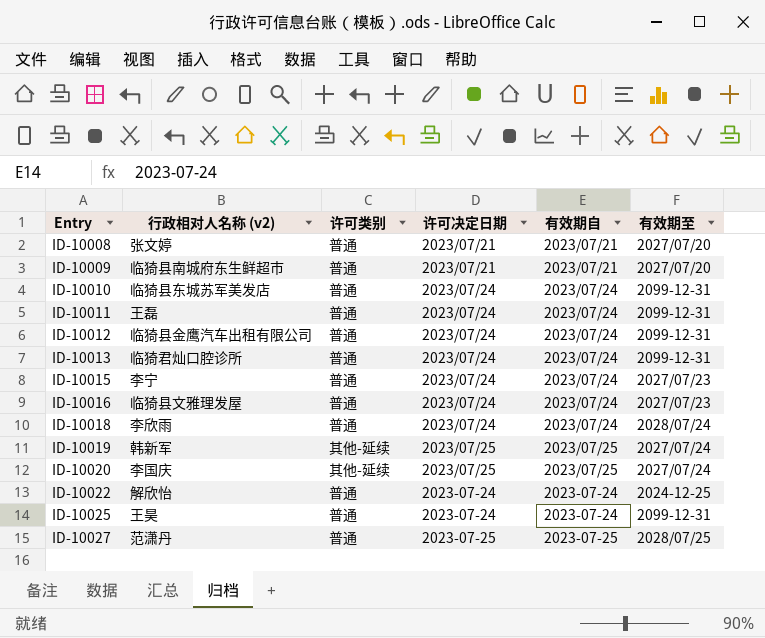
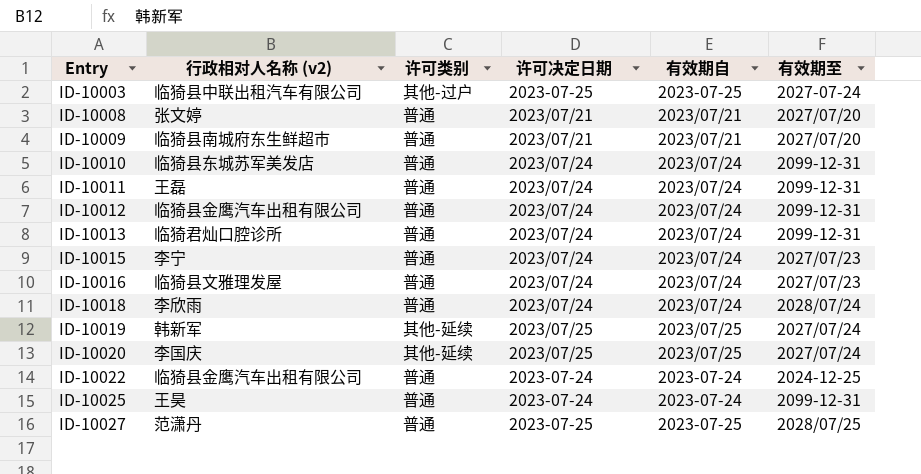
row ID-10003: none -> 临猗县中联出租汽车有限公司 | 其他-过户 | 2023-07-25 | 2023-07-25 | 2027-07-24
ID-10022 | 行政相对人名称 (v2): 解欣怡 -> 临猗县金鹰汽车出租有限公司

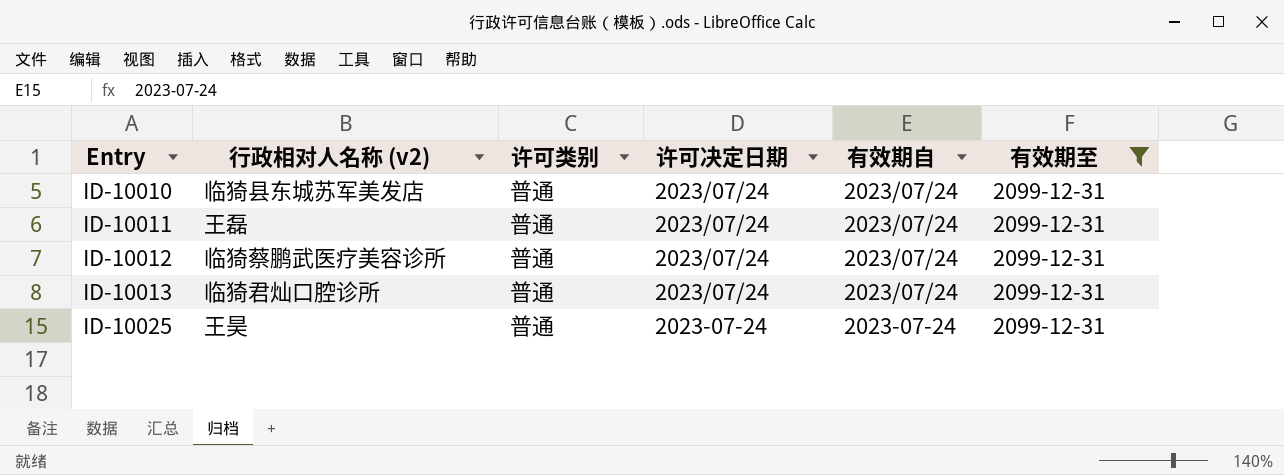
filter: none -> 有效期至 = 2099-12-31
ID-10012 | 行政相对人名称 (v2): 临猗县金鹰汽车出租有限公司 -> 临猗蔡鹏武医疗美容诊所

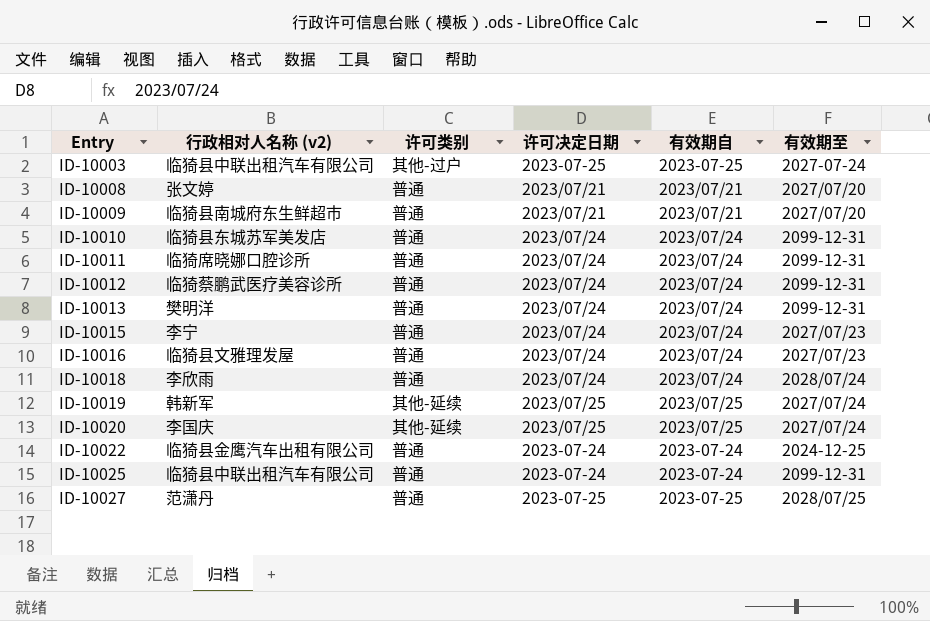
filter: 有效期至 = 2099-12-31 -> none
ID-10011 | 行政相对人名称 (v2): 王磊 -> 临猗席晓娜口腔诊所
ID-10013 | 行政相对人名称 (v2): 临猗君灿口腔诊所 -> 樊明洋
ID-10025 | 行政相对人名称 (v2): 王昊 -> 临猗县中联出租汽车有限公司

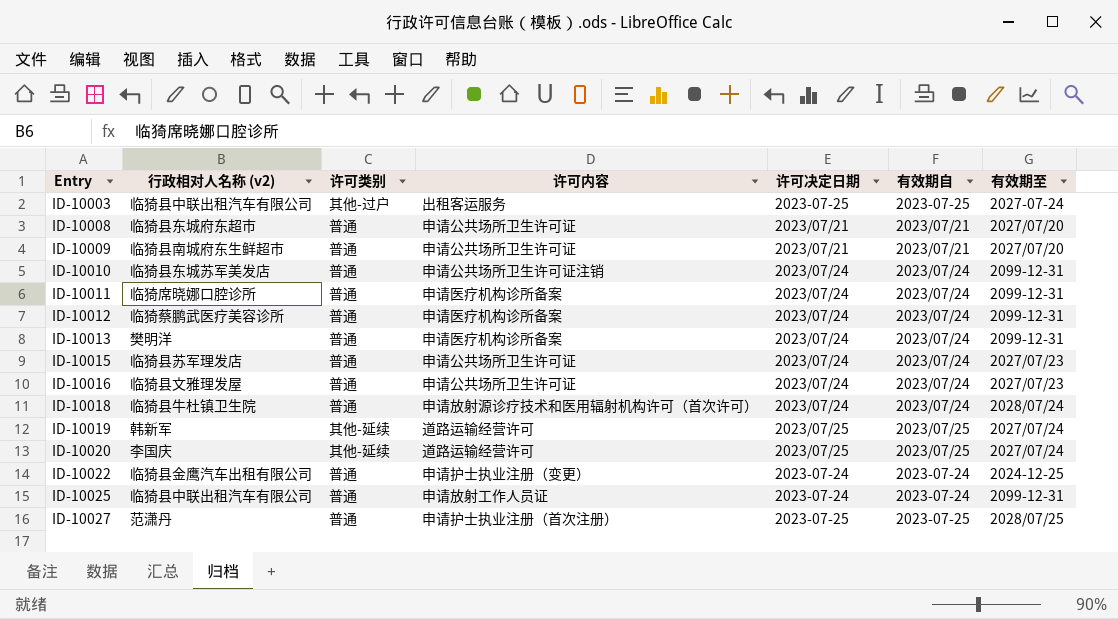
column 许可内容 | position: none -> 4
ID-10008 | 行政相对人名称 (v2): 张文婷 -> 临猗县东城府东超市
ID-10015 | 行政相对人名称 (v2): 李宁 -> 临猗县苏军理发店
ID-10018 | 行政相对人名称 (v2): 李欣雨 -> 临猗县牛杜镇卫生院

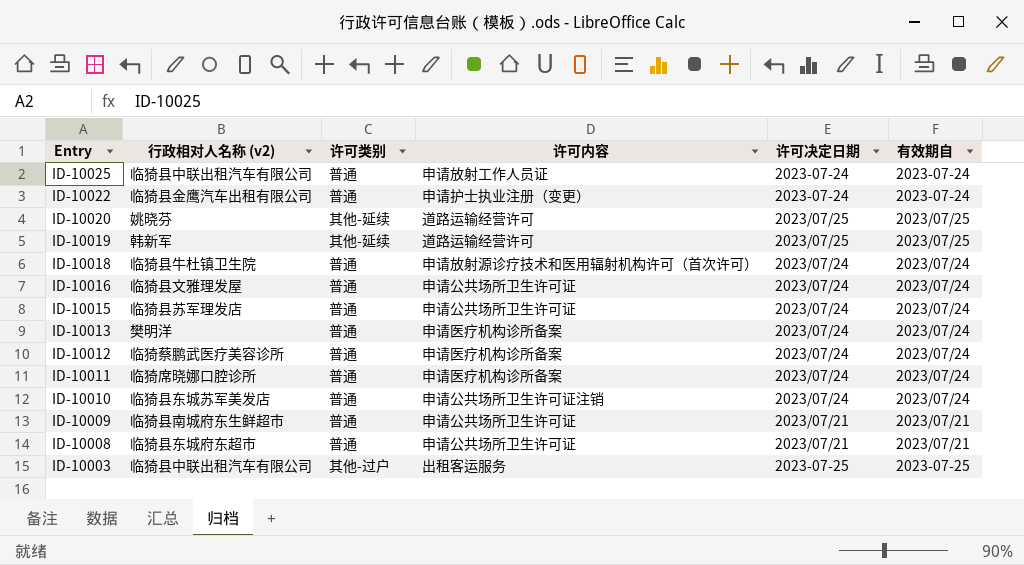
row order: Entry ascending -> Entry descending
column 有效期至 | position: 7 -> none
row ID-10027: 范潇丹 | 普通 | 申请护士执业注册（首次注册） | 2023-07-25 | 2023-07-25 | 2028/07/25 -> none
ID-10020 | 行政相对人名称 (v2): 李国庆 -> 姚晓芬

